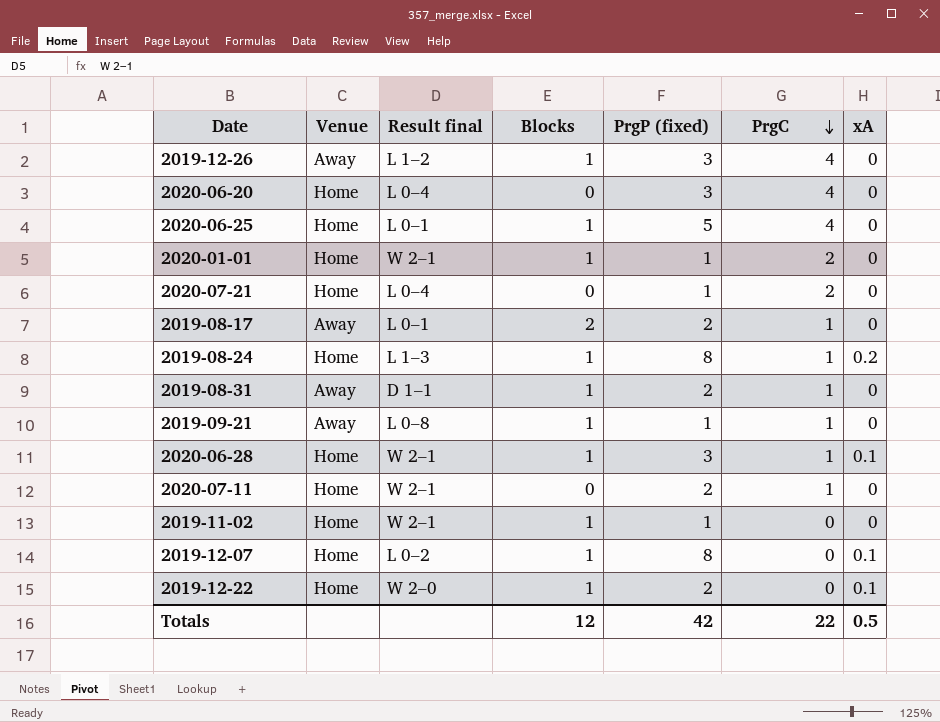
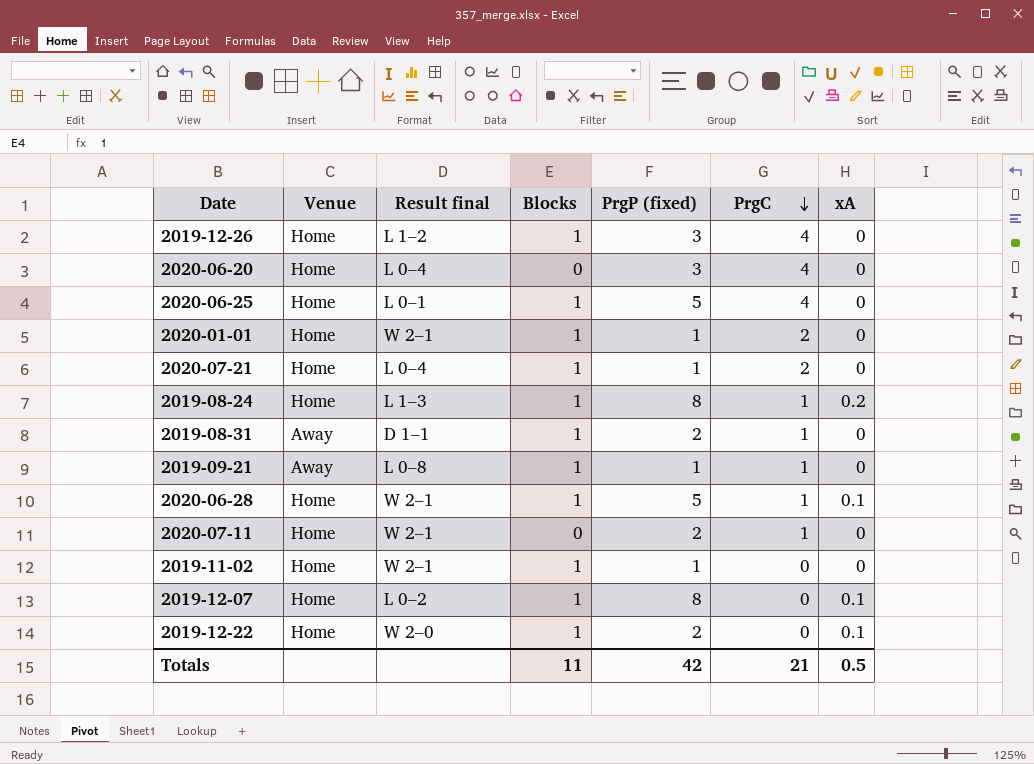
row 2019-08-17: Away | L 0–1 | 2 | 2 | 1 | 0 -> none
2019-12-26 | Venue: Away -> Home
2020-07-21 | Blocks: 0 -> 1
2020-06-28 | PrgP (fixed): 3 -> 5
Totals | Blocks: 12 -> 11
Totals | PrgC: 22 -> 21

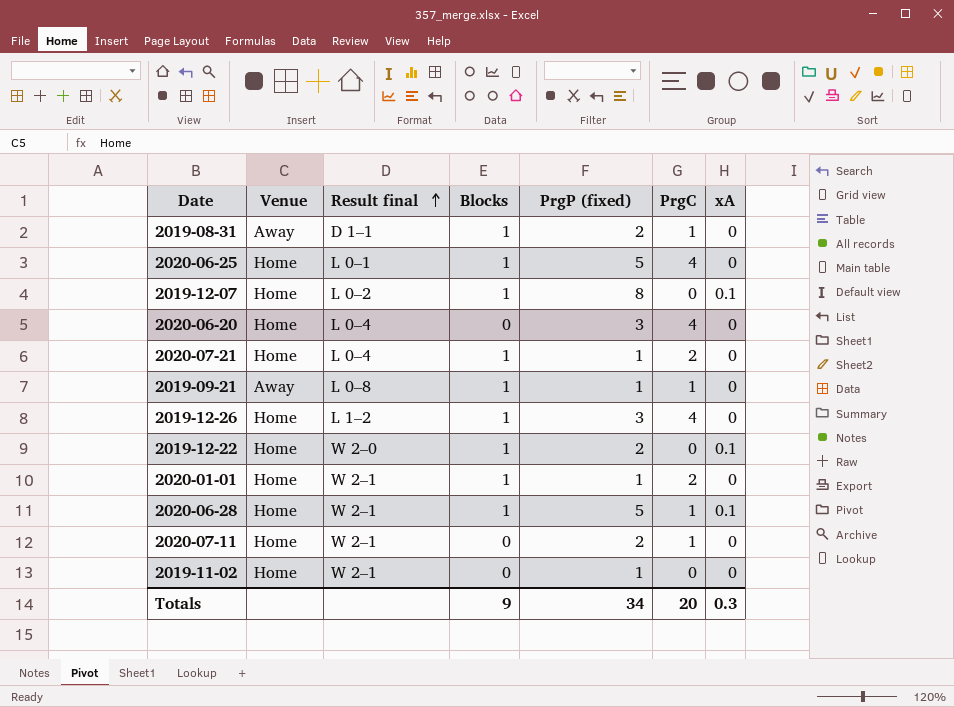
row order: PrgC descending -> Result final ascending
row 2019-08-24: Home | L 1–3 | 1 | 8 | 1 | 0.2 -> none
2019-11-02 | Blocks: 1 -> 0
Totals | Blocks: 11 -> 9
Totals | PrgP (fixed): 42 -> 34
Totals | PrgC: 21 -> 20
Totals | xA: 0.5 -> 0.3

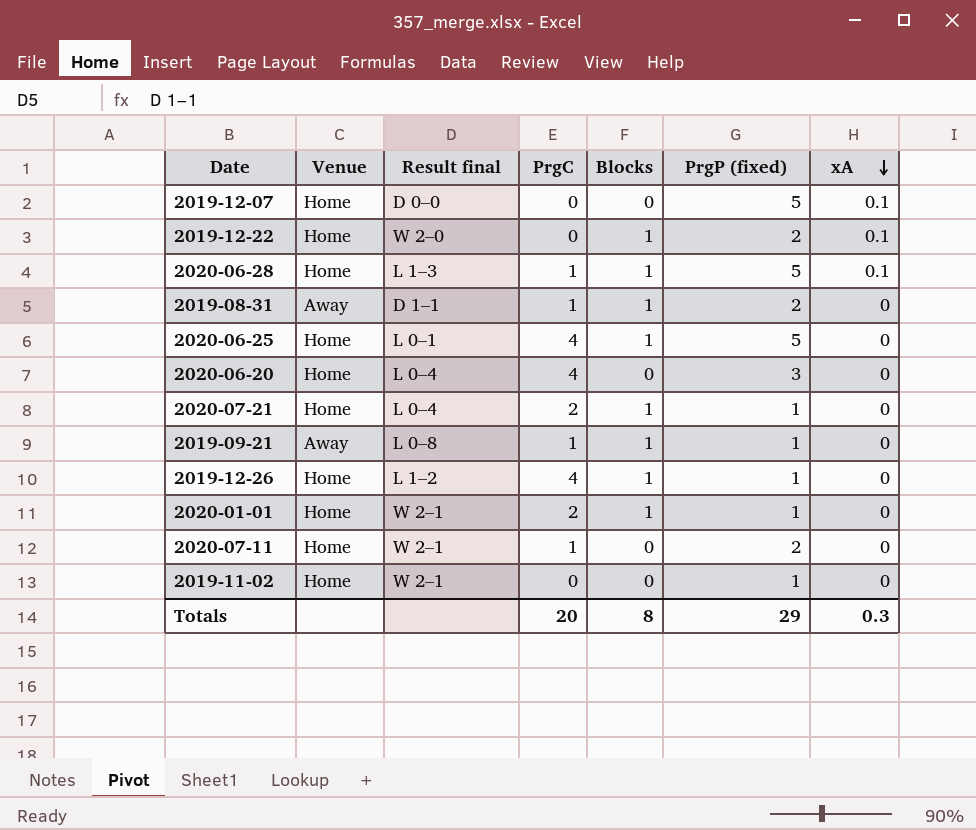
row order: Result final ascending -> xA descending
column PrgC | position: 6 -> 4
2019-12-07 | Result final: L 0–2 -> D 0–0
2019-12-07 | Blocks: 1 -> 0
2019-12-07 | PrgP (fixed): 8 -> 5
2020-06-28 | Result final: W 2–1 -> L 1–3
2019-12-26 | PrgP (fixed): 3 -> 1
Totals | Blocks: 9 -> 8
Totals | PrgP (fixed): 34 -> 29

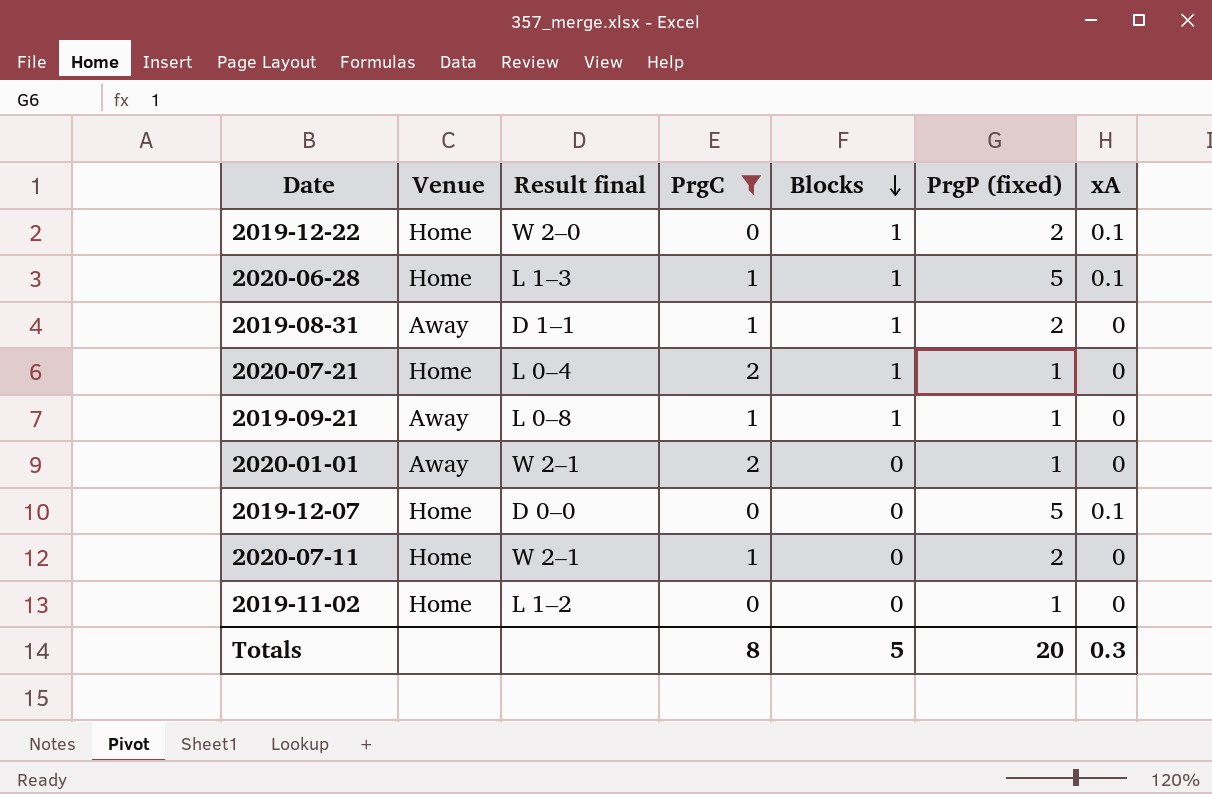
filter: none -> PrgC != 4
row order: xA descending -> Blocks descending
2020-01-01 | Venue: Home -> Away
2020-01-01 | Blocks: 1 -> 0
2019-11-02 | Result final: W 2–1 -> L 1–2
Totals | PrgC: 20 -> 8
Totals | Blocks: 8 -> 5
Totals | PrgP (fixed): 29 -> 20

